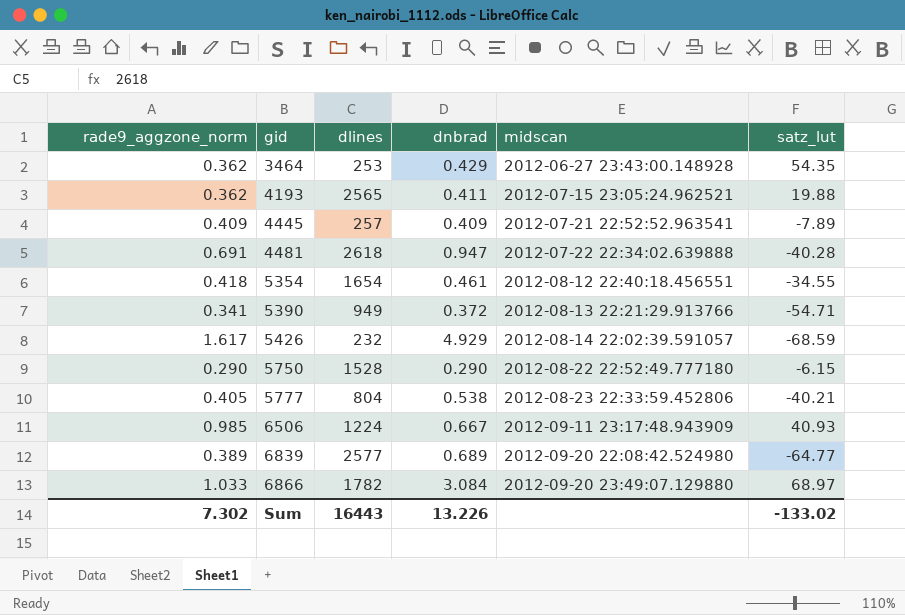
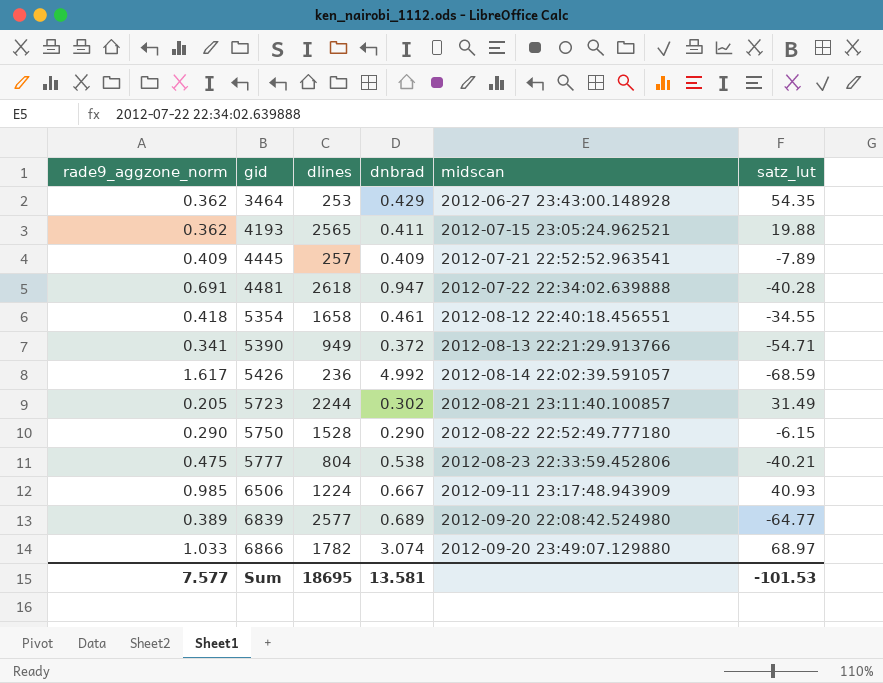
5354 | dlines: 1654 -> 1658
5426 | dlines: 232 -> 236
5426 | dnbrad: 4.929 -> 4.992
row 5723: none -> 0.205 | 2244 | 0.302 | 2012-08-21 23:11:40.100857 | 31.49
5777 | rade9_aggzone_norm: 0.405 -> 0.475
6866 | dnbrad: 3.084 -> 3.074
Sum | rade9_aggzone_norm: 7.302 -> 7.577
Sum | dlines: 16443 -> 18695
Sum | dnbrad: 13.226 -> 13.581
Sum | satz_lut: -133.02 -> -101.53

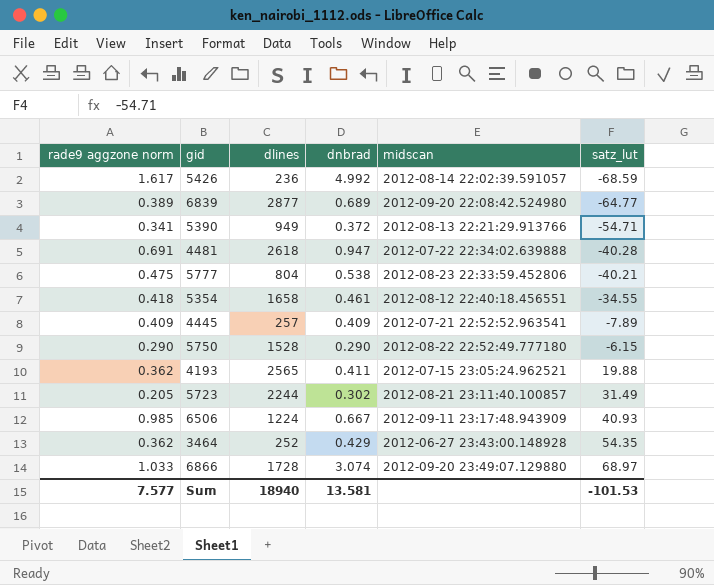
row order: gid ascending -> satz_lut ascending
column name: rade9_aggzone_norm -> rade9 aggzone norm
6839 | dlines: 2577 -> 2877
3464 | dlines: 253 -> 252
6866 | dlines: 1782 -> 1728
Sum | dlines: 18695 -> 18940

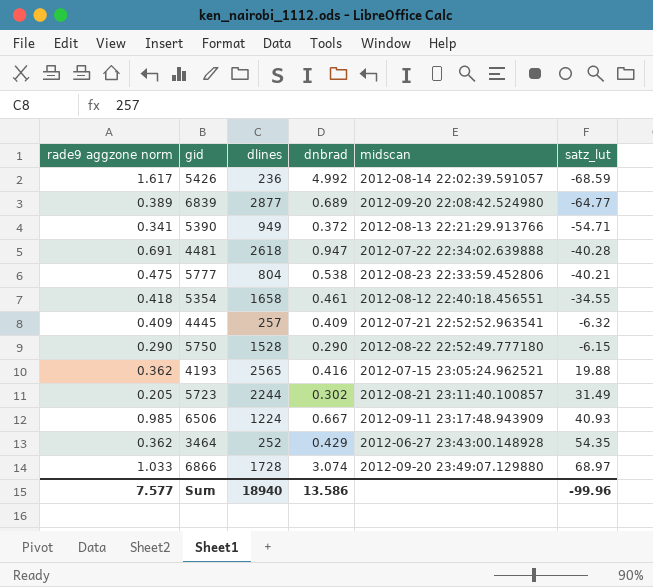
4445 | satz_lut: -7.89 -> -6.32
4193 | dnbrad: 0.411 -> 0.416
Sum | dnbrad: 13.581 -> 13.586
Sum | satz_lut: -101.53 -> -99.96

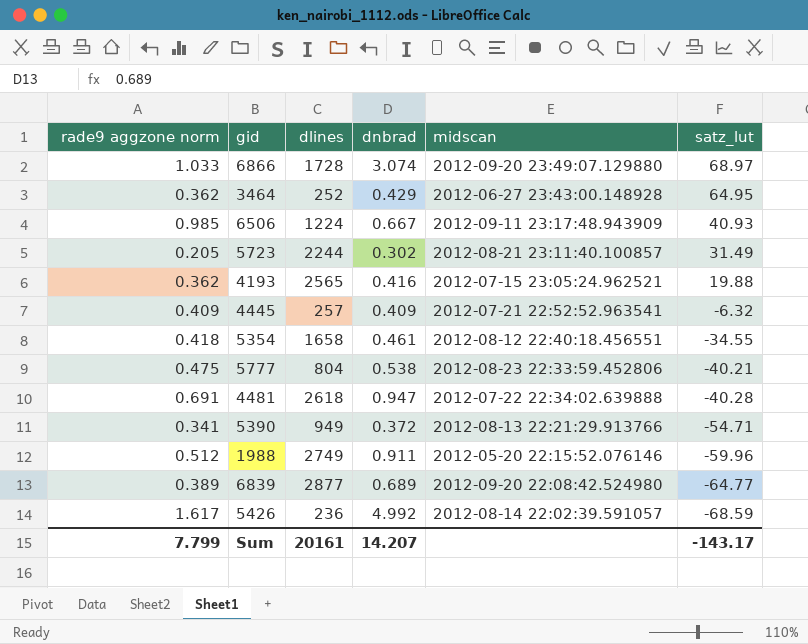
row order: satz_lut ascending -> satz_lut descending
row 5750: 0.290 | 1528 | 0.290 | 2012-08-22 22:52:49.777180 | -6.15 -> none
3464 | satz_lut: 54.35 -> 64.95
row 1988: none -> 0.512 | 2749 | 0.911 | 2012-05-20 22:15:52.076146 | -59.96
Sum | rade9 aggzone norm: 7.577 -> 7.799
Sum | dlines: 18940 -> 20161
Sum | dnbrad: 13.586 -> 14.207
Sum | satz_lut: -99.96 -> -143.17

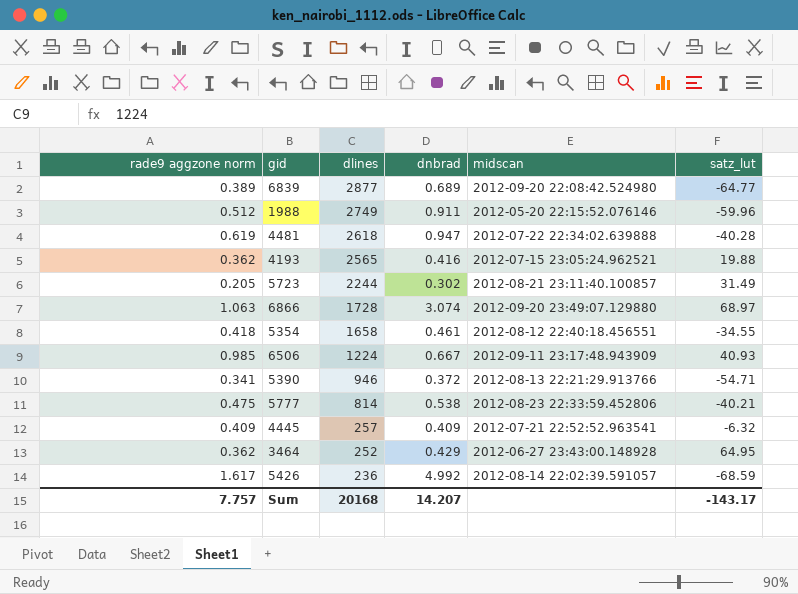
row order: satz_lut descending -> dlines descending
4481 | rade9 aggzone norm: 0.691 -> 0.619
6866 | rade9 aggzone norm: 1.033 -> 1.063
5390 | dlines: 949 -> 946
5777 | dlines: 804 -> 814
Sum | rade9 aggzone norm: 7.799 -> 7.757
Sum | dlines: 20161 -> 20168

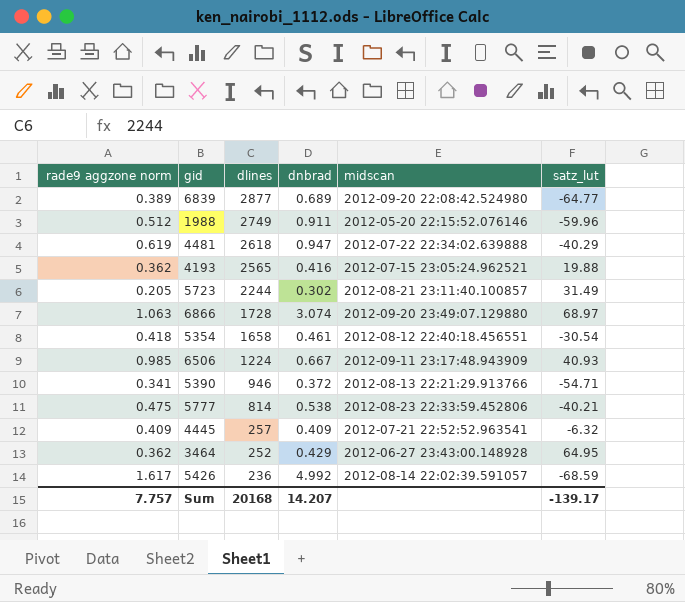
4481 | satz_lut: -40.28 -> -40.29
5354 | satz_lut: -34.55 -> -30.54
Sum | satz_lut: -143.17 -> -139.17

